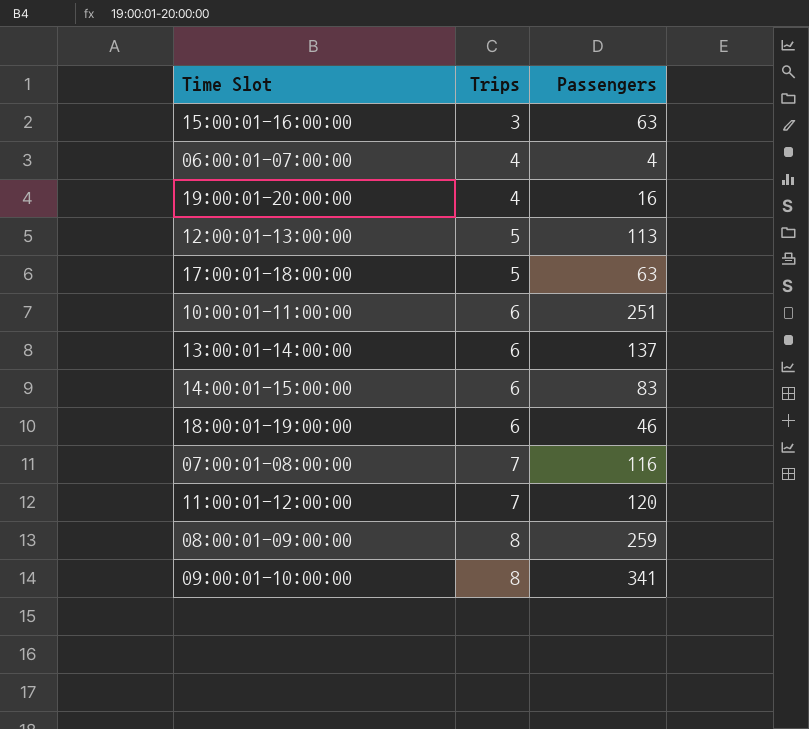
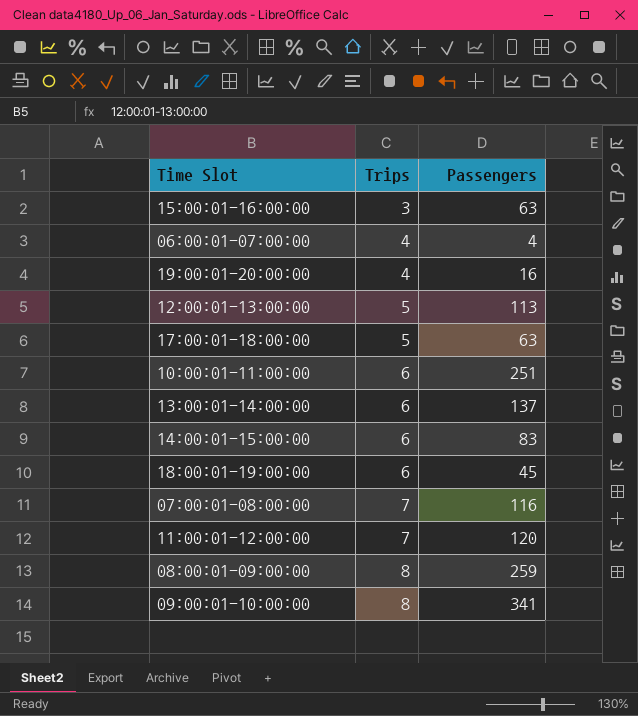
18:00:01-19:00:00 | Passengers: 46 -> 45

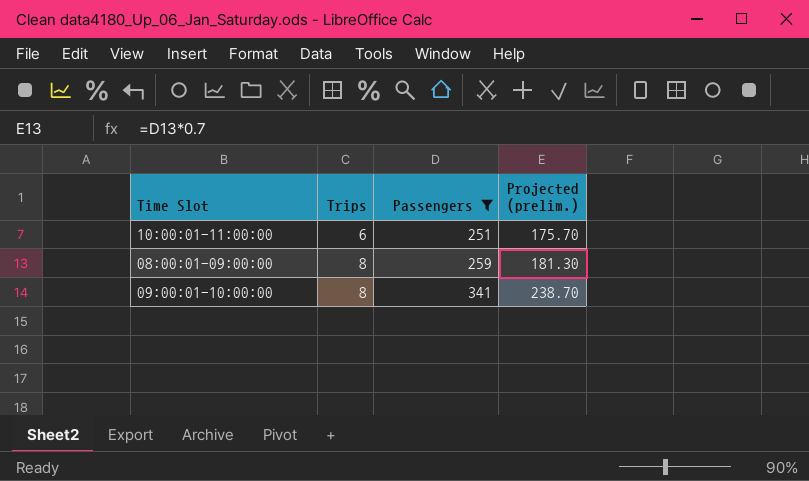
filter: none -> Passengers >= 251
column Projected (prelim.) | formula: none -> [Passengers] * 0.7

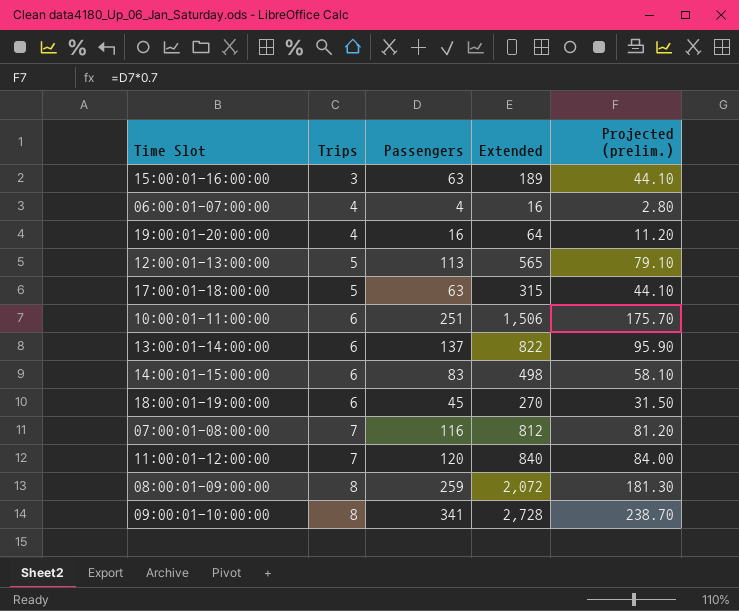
filter: Passengers >= 251 -> none
column Extended | formula: none -> [Trips] * [Passengers]

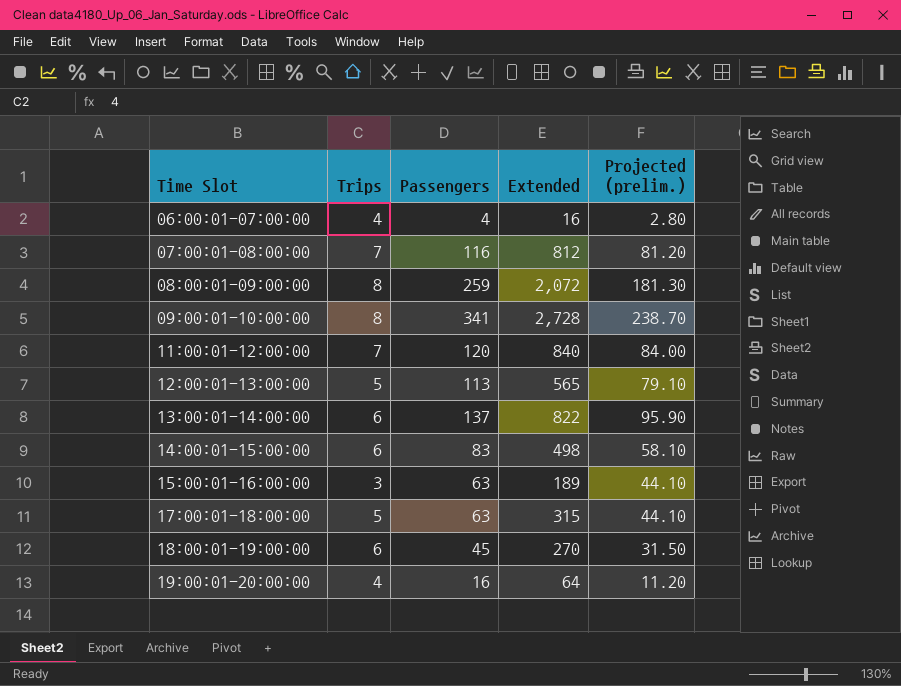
row order: Trips ascending -> Time Slot ascending
row 10:00:01-11:00:00: 6 | 251 | 1,506 | 175.70 -> none

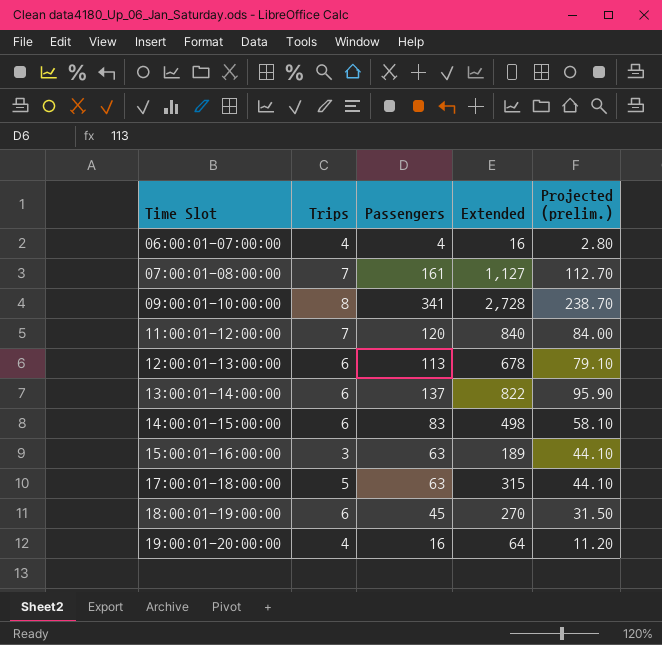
row 08:00:01-09:00:00: 8 | 259 | 2,072 | 181.30 -> none
07:00:01-08:00:00 | Passengers: 116 -> 161
07:00:01-08:00:00 | Extended: 812 -> 1,127
07:00:01-08:00:00 | Projected (prelim.): 81.20 -> 112.70
12:00:01-13:00:00 | Trips: 5 -> 6
12:00:01-13:00:00 | Extended: 565 -> 678

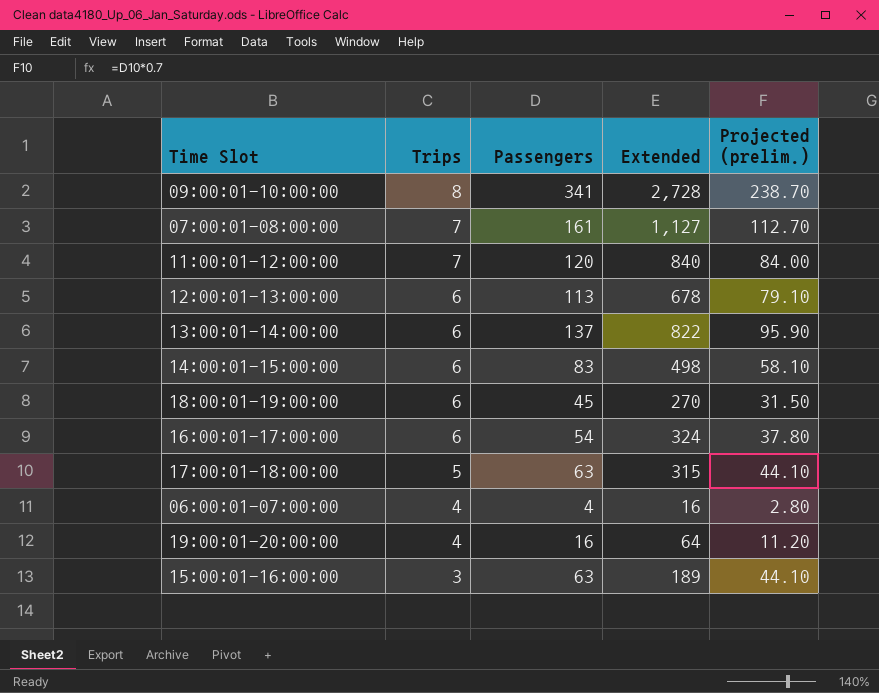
row order: Time Slot ascending -> Trips descending
row 16:00:01-17:00:00: none -> 6 | 54 | 324 | 37.80

